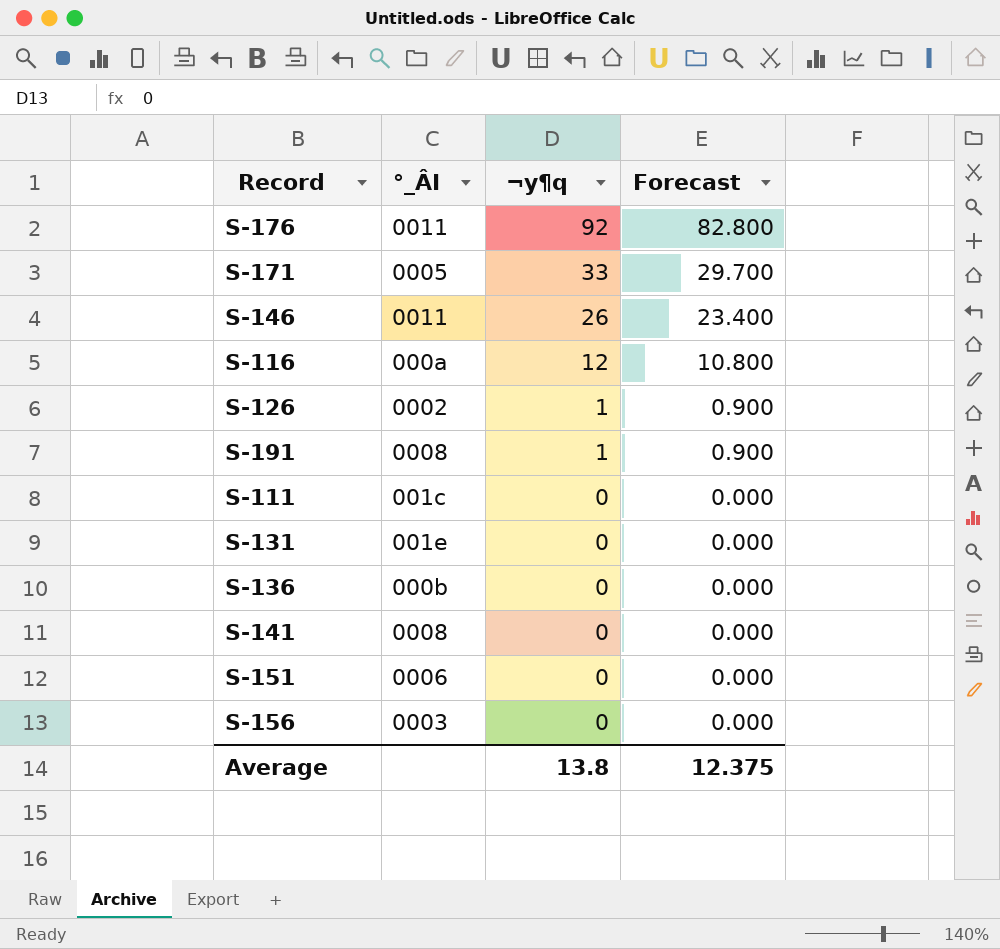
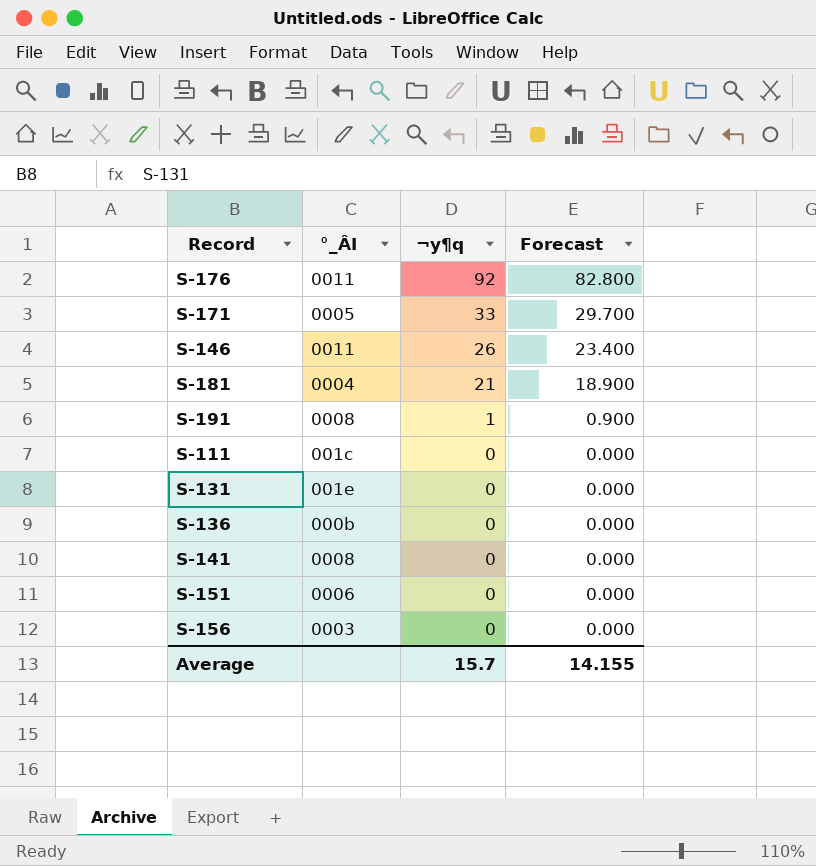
row S-116: 000a | 12 | 10.800 -> none
row S-126: 0002 | 1 | 0.900 -> none
row S-181: none -> 0004 | 21 | 18.900
Average | ¬y¶q: 13.8 -> 15.7
Average | Forecast: 12.375 -> 14.155

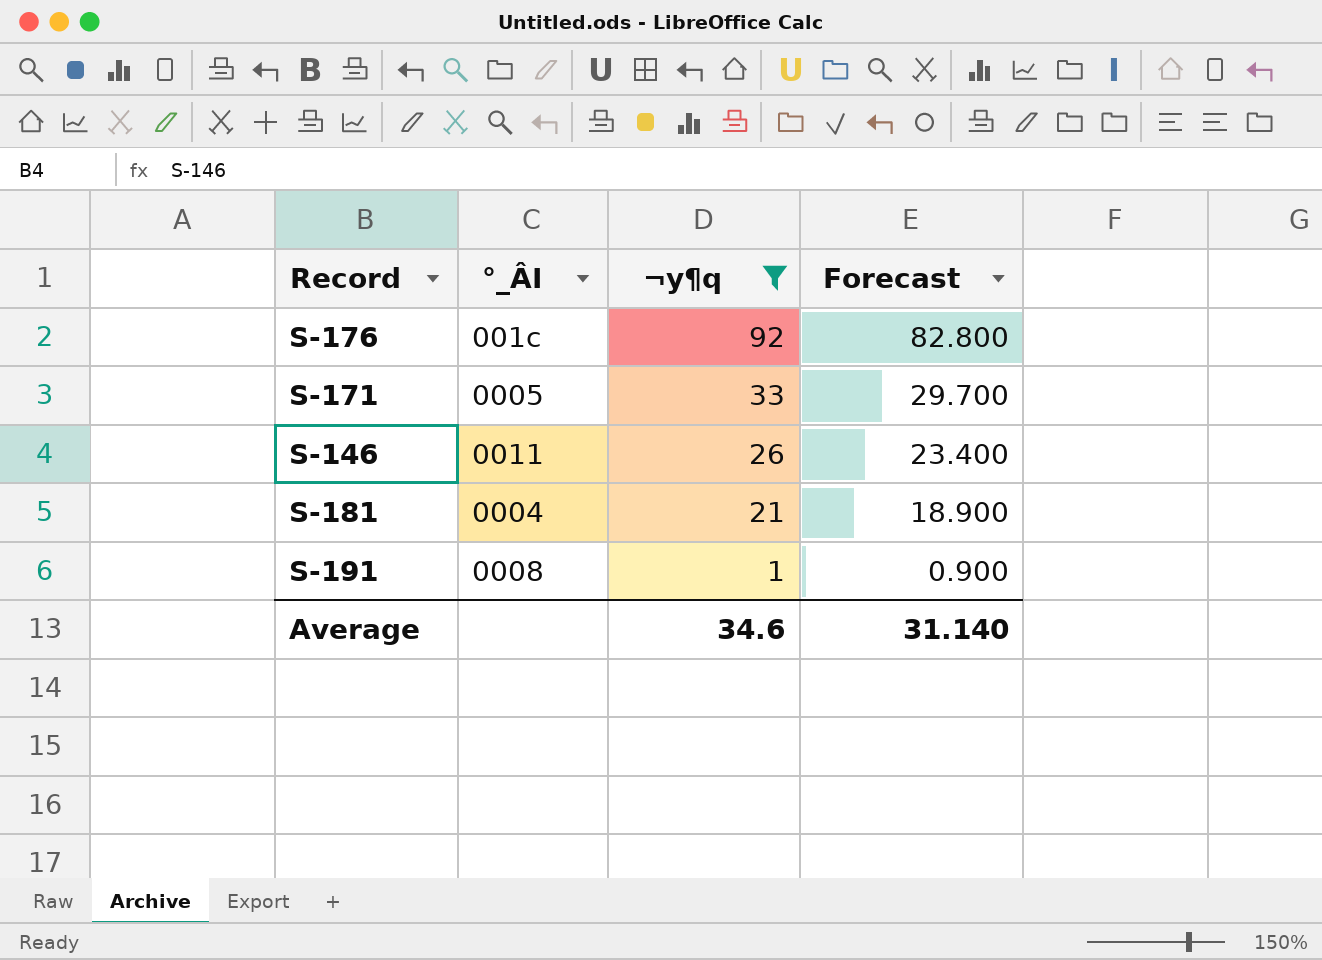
filter: none -> ¬y¶q != 0
S-176 | °_ÂI: 0011 -> 001c
Average | ¬y¶q: 15.7 -> 34.6
Average | Forecast: 14.155 -> 31.140

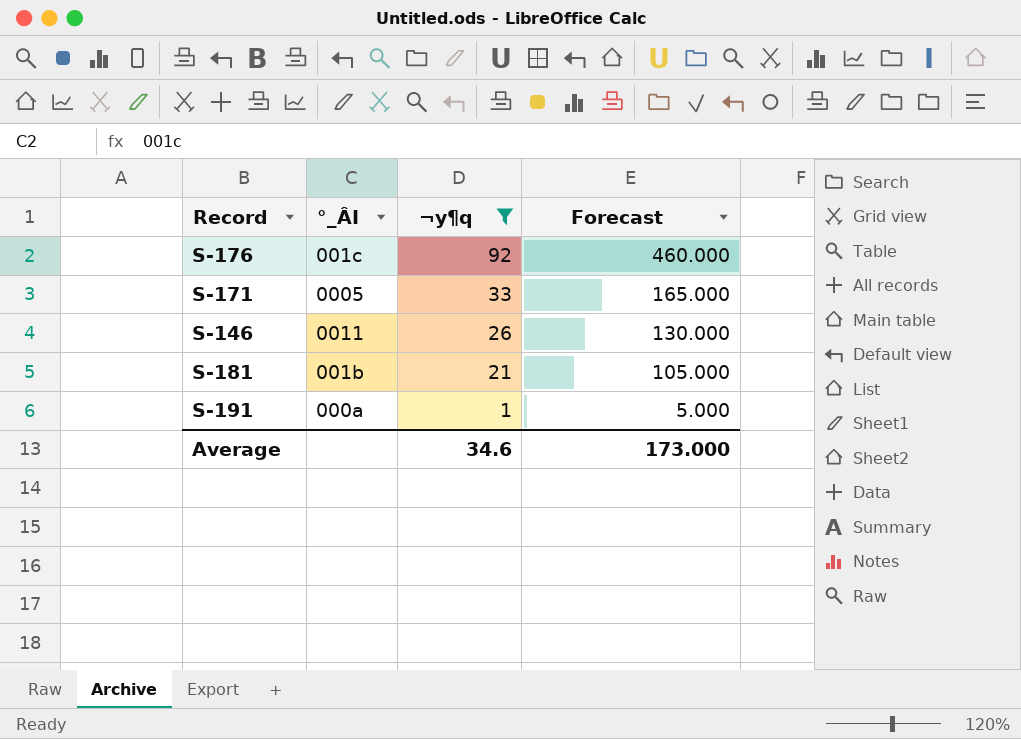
column Forecast | formula: [¬y¶q] * 0.9 -> [¬y¶q] * 5
S-181 | °_ÂI: 0004 -> 001b
S-191 | °_ÂI: 0008 -> 000a
Average | Forecast: 31.140 -> 173.000

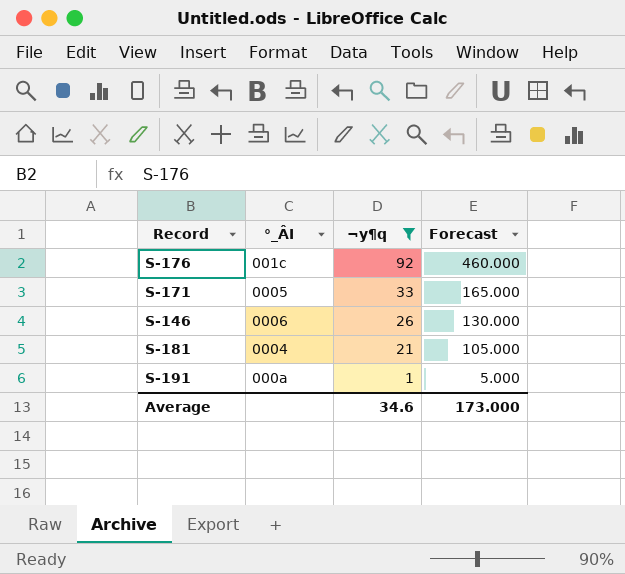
S-146 | °_ÂI: 0011 -> 0006
S-181 | °_ÂI: 001b -> 0004

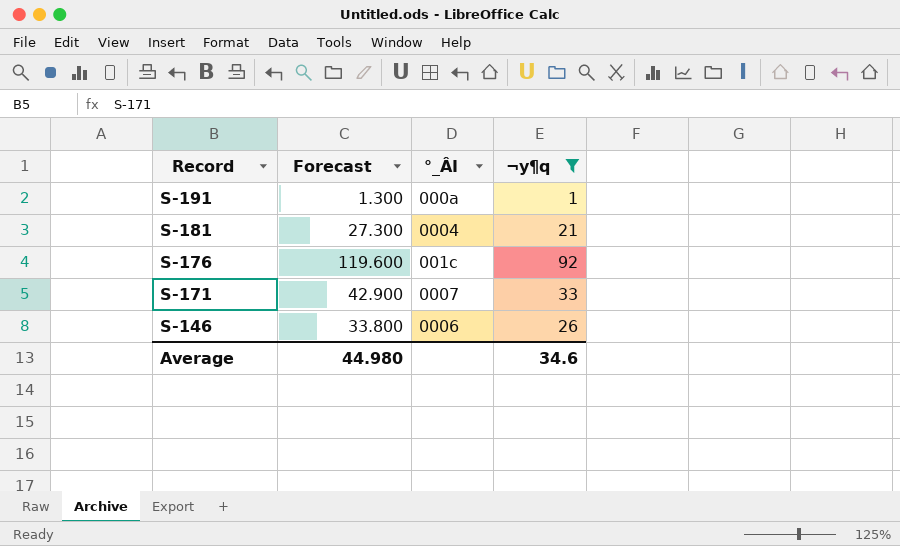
row order: ¬y¶q descending -> Record descending
column Forecast | formula: [¬y¶q] * 5 -> [¬y¶q] * 1.3
column Forecast | position: 4 -> 2
S-171 | °_ÂI: 0005 -> 0007
Average | Forecast: 173.000 -> 44.980

